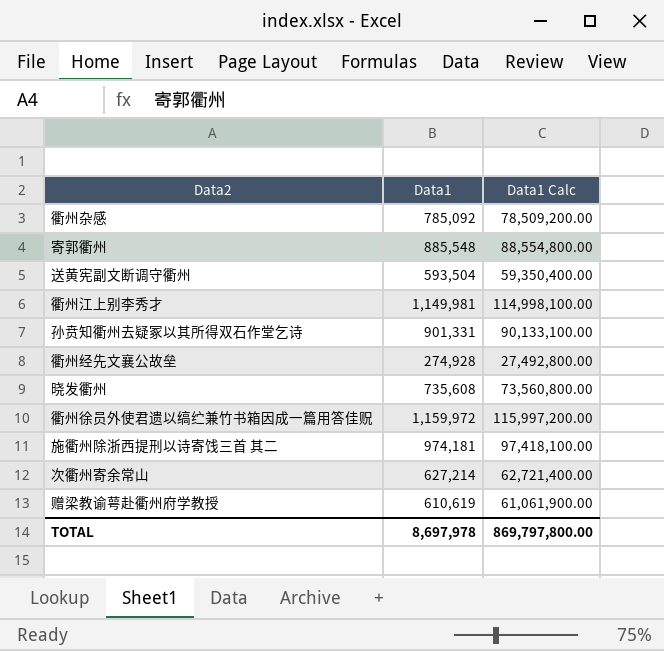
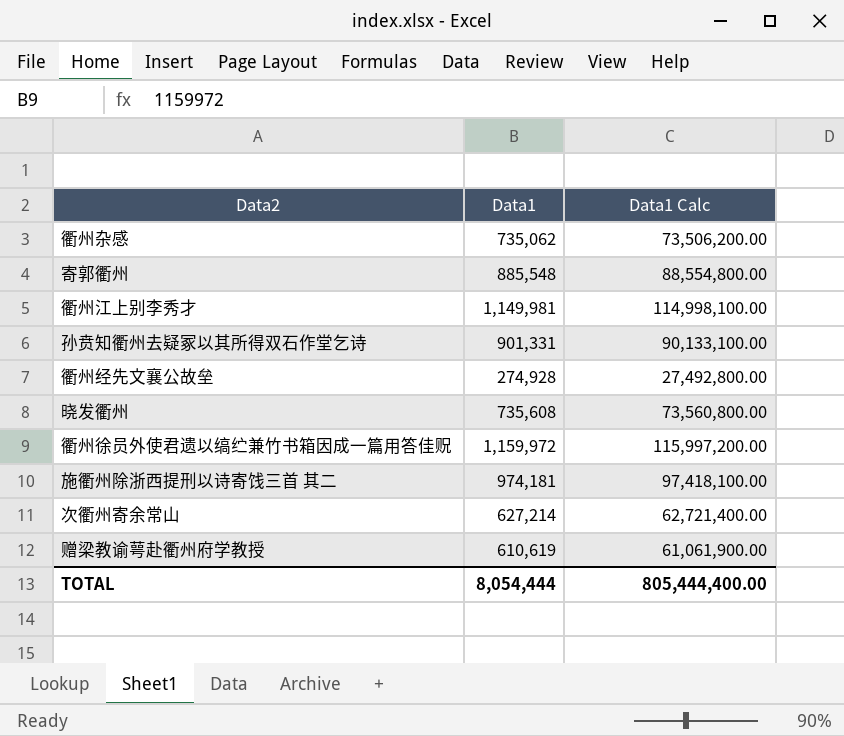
row 送黄宪副文断调守衢州: 593,504 | 59,350,400.00 -> none
衢州杂感 | Data1: 785,092 -> 735,062
衢州杂感 | Data1 Calc: 78,509,200.00 -> 73,506,200.00
TOTAL | Data1: 8,697,978 -> 8,054,444
TOTAL | Data1 Calc: 869,797,800.00 -> 805,444,400.00

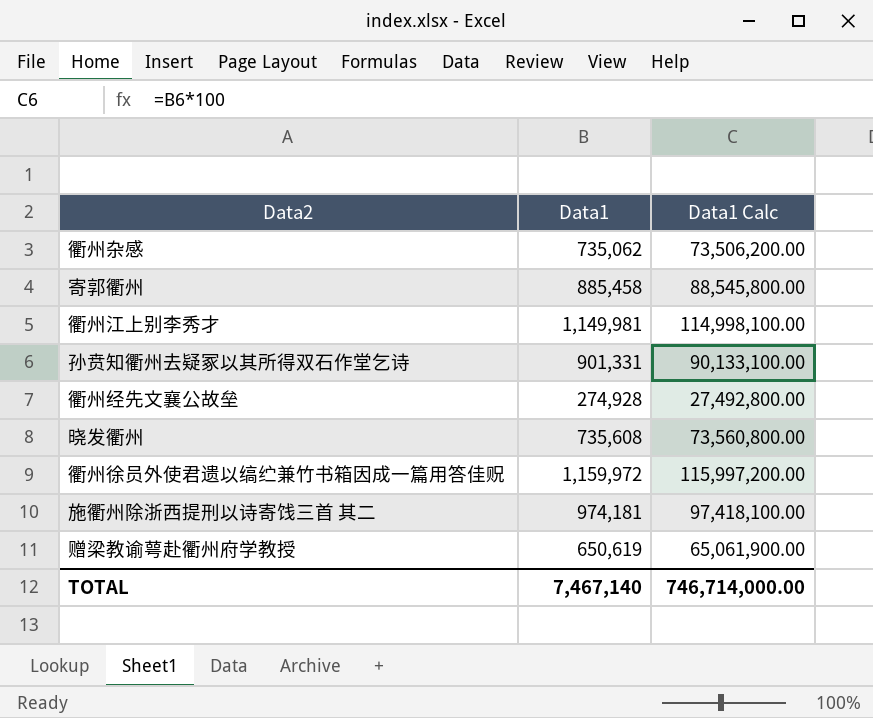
row 次衢州寄余常山: 627,214 | 62,721,400.00 -> none
寄郭衢州 | Data1: 885,548 -> 885,458
寄郭衢州 | Data1 Calc: 88,554,800.00 -> 88,545,800.00
赠梁教谕萼赴衢州府学教授 | Data1: 610,619 -> 650,619
赠梁教谕萼赴衢州府学教授 | Data1 Calc: 61,061,900.00 -> 65,061,900.00
TOTAL | Data1: 8,054,444 -> 7,467,140
TOTAL | Data1 Calc: 805,444,400.00 -> 746,714,000.00

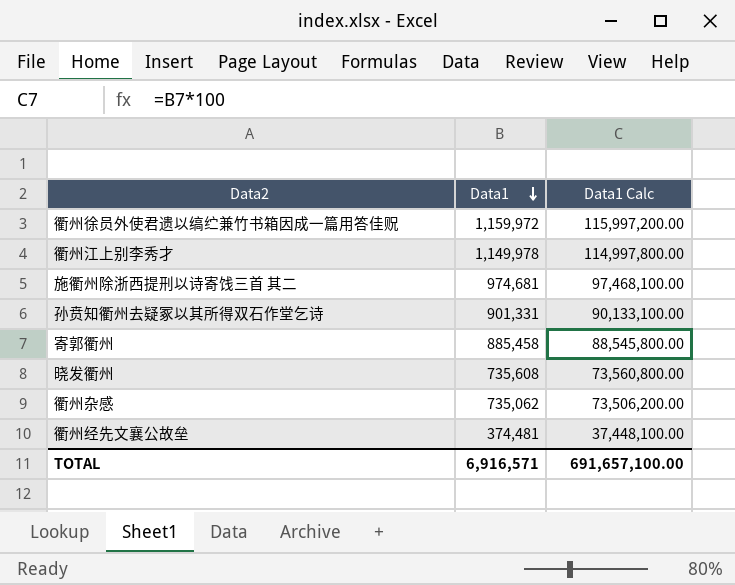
row order: none -> Data1 descending
row 赠梁教谕萼赴衢州府学教授: 650,619 | 65,061,900.00 -> none
衢州江上别李秀才 | Data1: 1,149,981 -> 1,149,978
衢州江上别李秀才 | Data1 Calc: 114,998,100.00 -> 114,997,800.00
施衢州除浙西提刑以诗寄饯三首 其二 | Data1: 974,181 -> 974,681
施衢州除浙西提刑以诗寄饯三首 其二 | Data1 Calc: 97,418,100.00 -> 97,468,100.00
衢州经先文襄公故垒 | Data1: 274,928 -> 374,481
衢州经先文襄公故垒 | Data1 Calc: 27,492,800.00 -> 37,448,100.00
TOTAL | Data1: 7,467,140 -> 6,916,571
TOTAL | Data1 Calc: 746,714,000.00 -> 691,657,100.00

